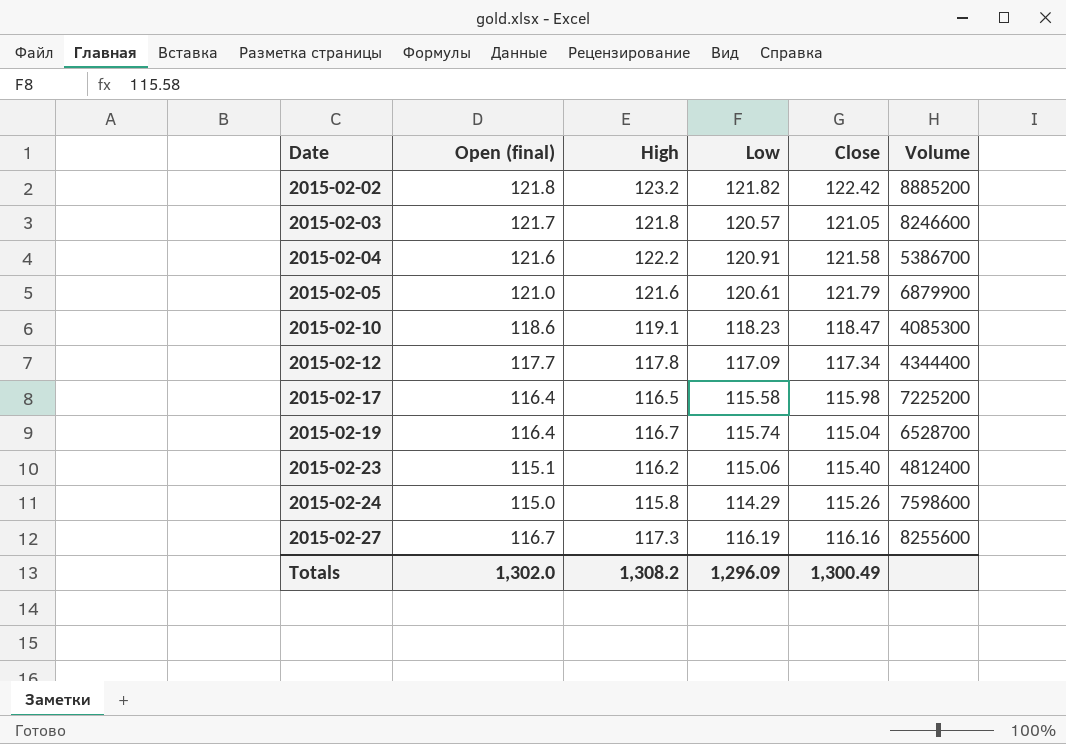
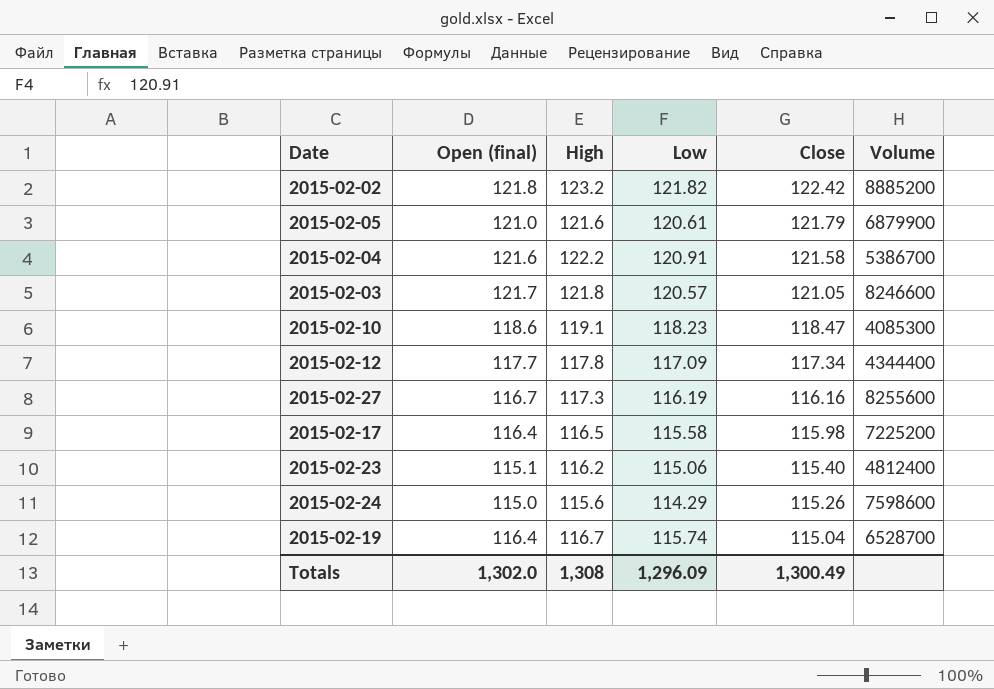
row order: Date ascending -> Close descending
2015-02-24 | High: 115.8 -> 115.6
Totals | High: 1,308.2 -> 1,308

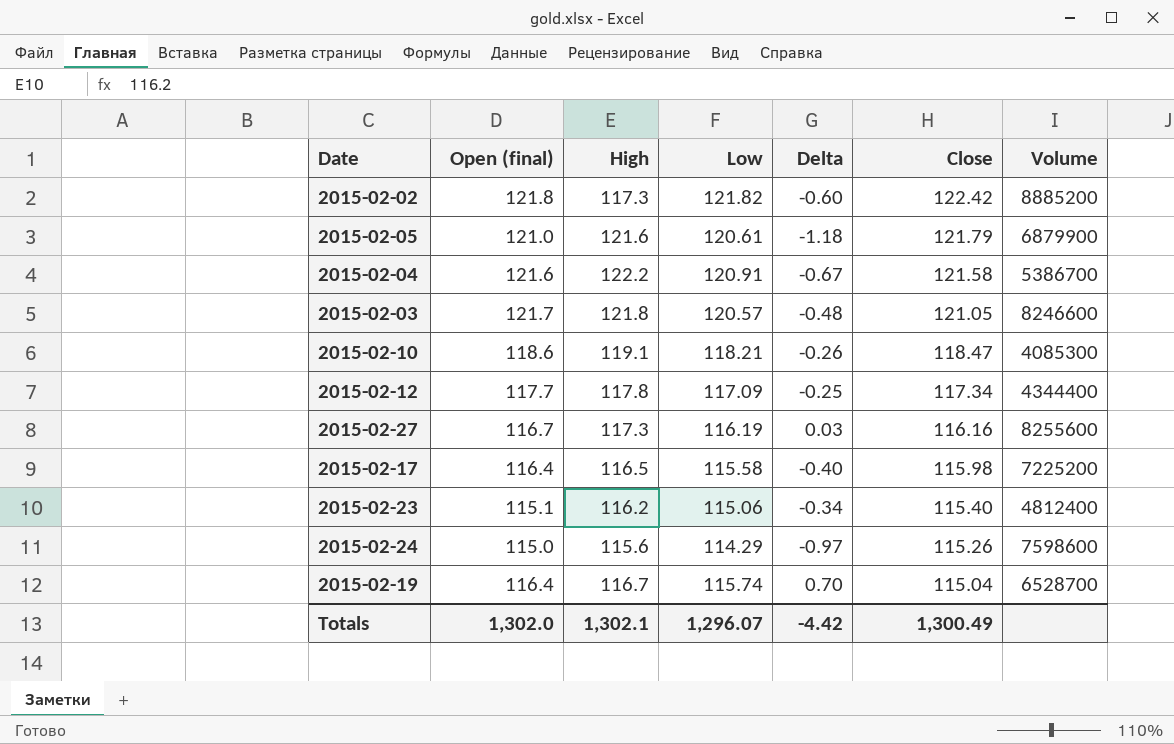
column Delta | formula: none -> [Low] - [Close]
2015-02-02 | High: 123.2 -> 117.3
2015-02-10 | Low: 118.23 -> 118.21
Totals | High: 1,308 -> 1,302.1
Totals | Low: 1,296.09 -> 1,296.07

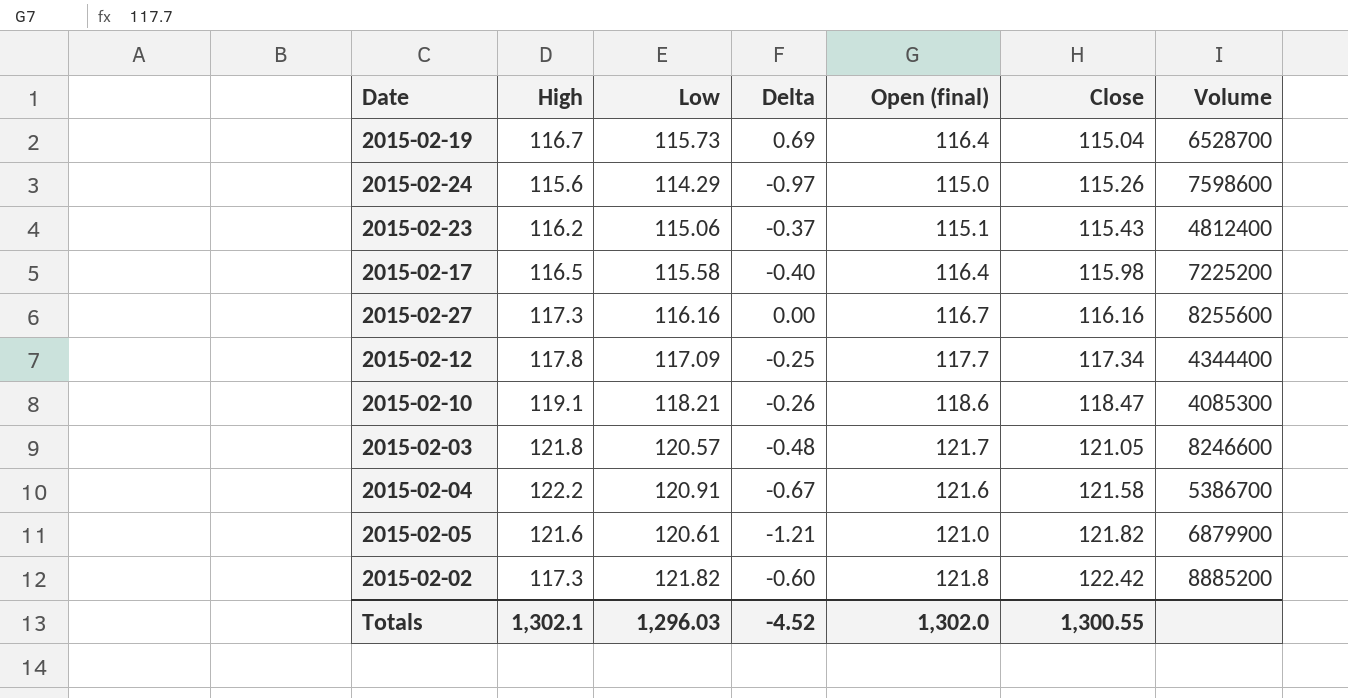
row order: Close descending -> Close ascending
column Open (final) | position: 2 -> 5
2015-02-19 | Low: 115.74 -> 115.73
2015-02-19 | Delta: 0.70 -> 0.69
2015-02-23 | Delta: -0.34 -> -0.37
2015-02-23 | Close: 115.40 -> 115.43
2015-02-27 | Low: 116.19 -> 116.16
2015-02-27 | Delta: 0.03 -> 0.00
2015-02-05 | Delta: -1.18 -> -1.21
2015-02-05 | Close: 121.79 -> 121.82
Totals | Low: 1,296.07 -> 1,296.03
Totals | Delta: -4.42 -> -4.52
Totals | Close: 1,300.49 -> 1,300.55

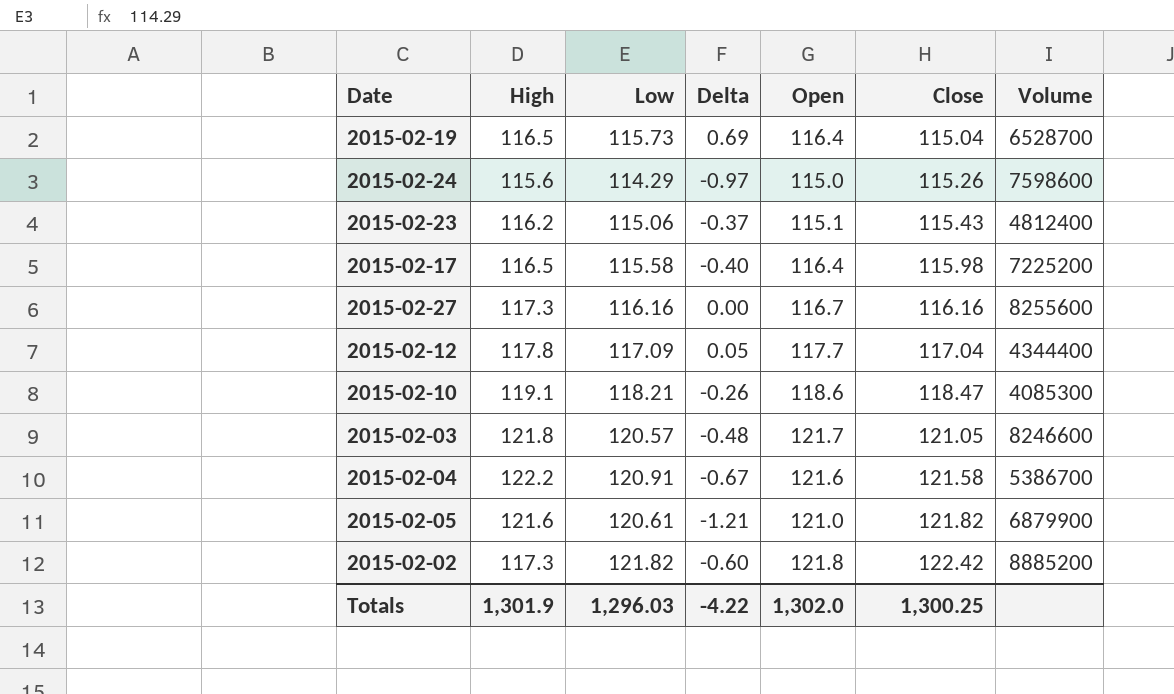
column name: Open (final) -> Open
2015-02-19 | High: 116.7 -> 116.5
2015-02-12 | Delta: -0.25 -> 0.05
2015-02-12 | Close: 117.34 -> 117.04
Totals | High: 1,302.1 -> 1,301.9
Totals | Delta: -4.52 -> -4.22
Totals | Close: 1,300.55 -> 1,300.25

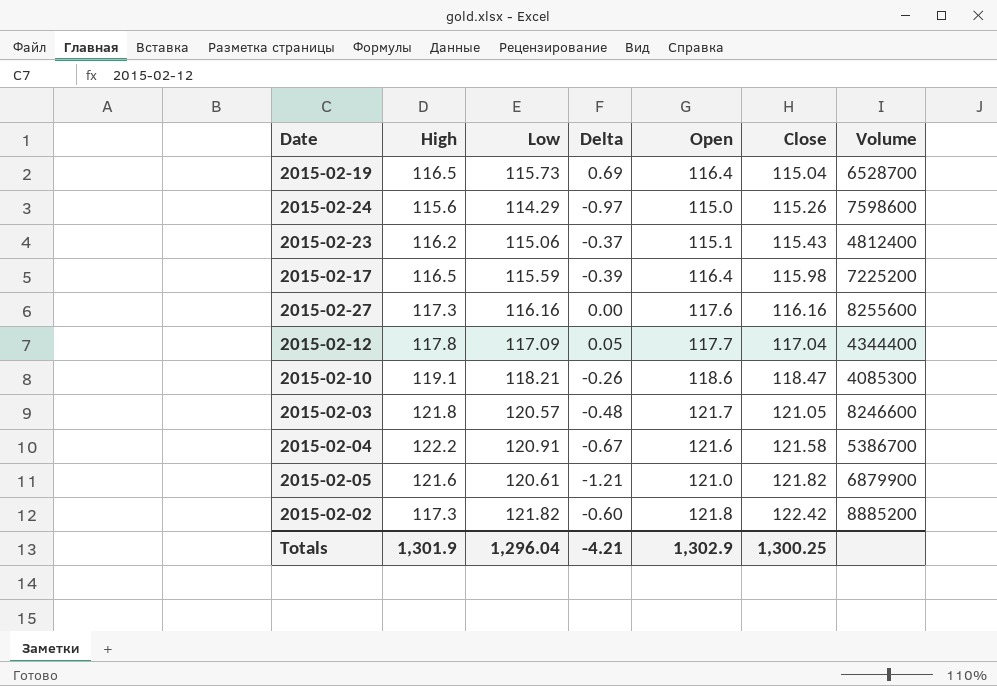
2015-02-17 | Low: 115.58 -> 115.59
2015-02-17 | Delta: -0.40 -> -0.39
2015-02-27 | Open: 116.7 -> 117.6
Totals | Low: 1,296.03 -> 1,296.04
Totals | Delta: -4.22 -> -4.21
Totals | Open: 1,302.0 -> 1,302.9

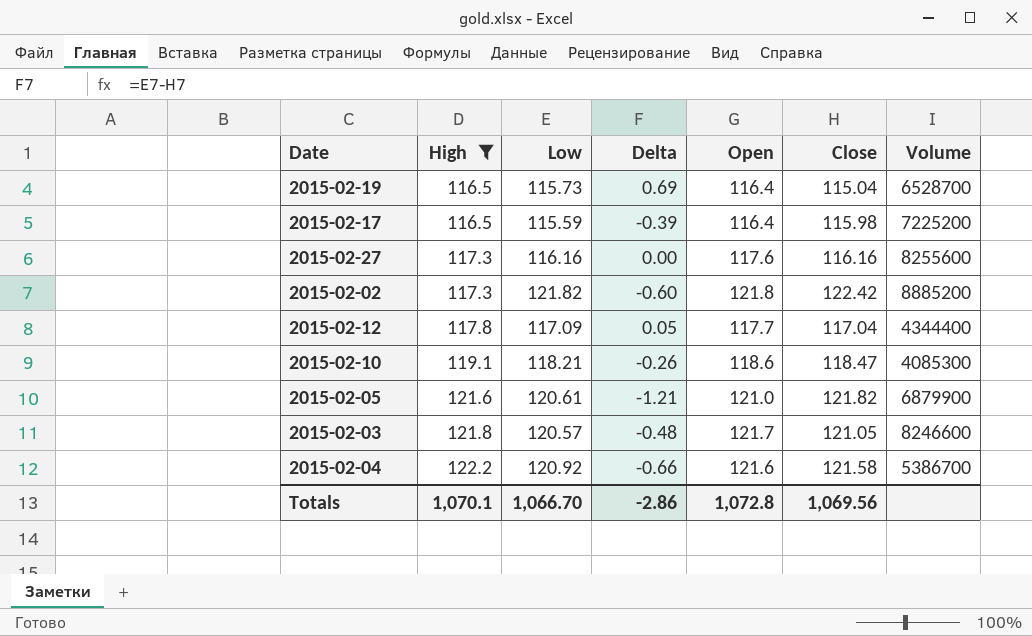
filter: none -> High >= 116.5
row order: Close ascending -> High ascending
2015-02-04 | Low: 120.91 -> 120.92
2015-02-04 | Delta: -0.67 -> -0.66
Totals | High: 1,301.9 -> 1,070.1
Totals | Low: 1,296.04 -> 1,066.70
Totals | Delta: -4.21 -> -2.86
Totals | Open: 1,302.9 -> 1,072.8
Totals | Close: 1,300.25 -> 1,069.56

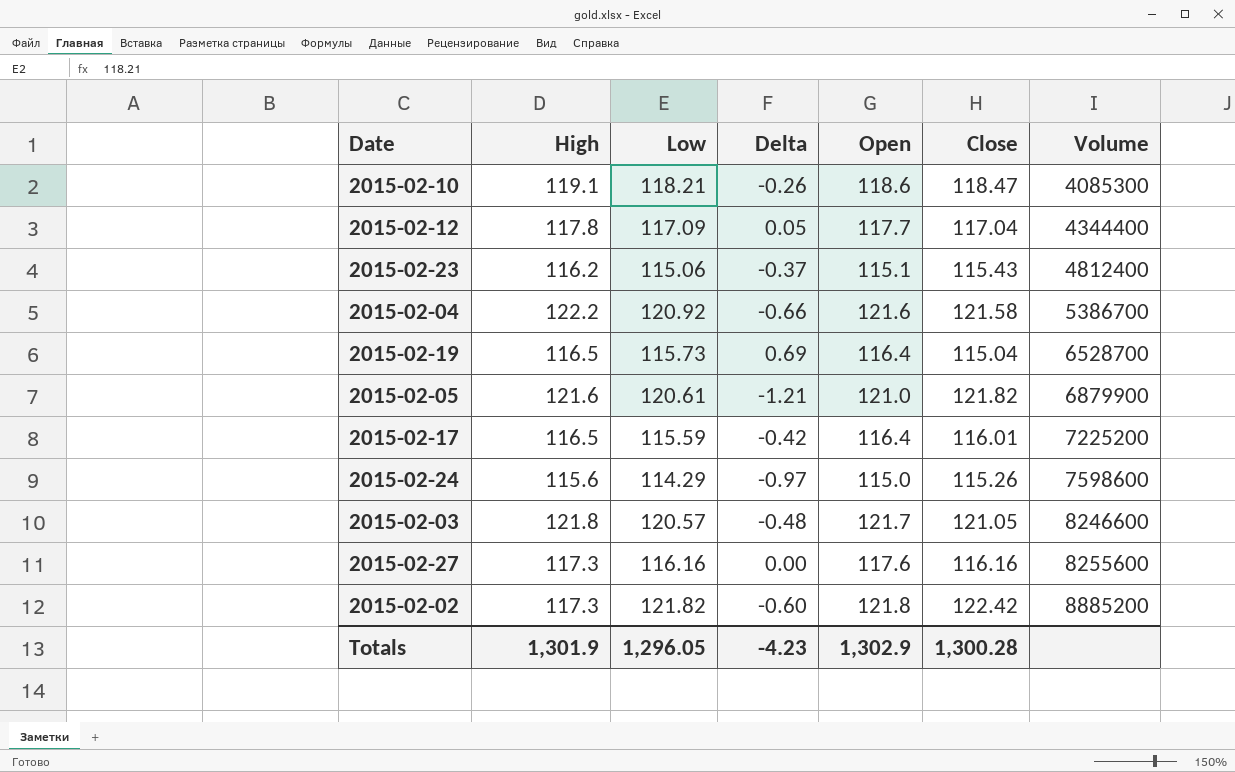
filter: High >= 116.5 -> none
row order: High ascending -> Volume ascending
2015-02-17 | Delta: -0.39 -> -0.42
2015-02-17 | Close: 115.98 -> 116.01
Totals | High: 1,070.1 -> 1,301.9
Totals | Low: 1,066.70 -> 1,296.05
Totals | Delta: -2.86 -> -4.23
Totals | Open: 1,072.8 -> 1,302.9
Totals | Close: 1,069.56 -> 1,300.28

